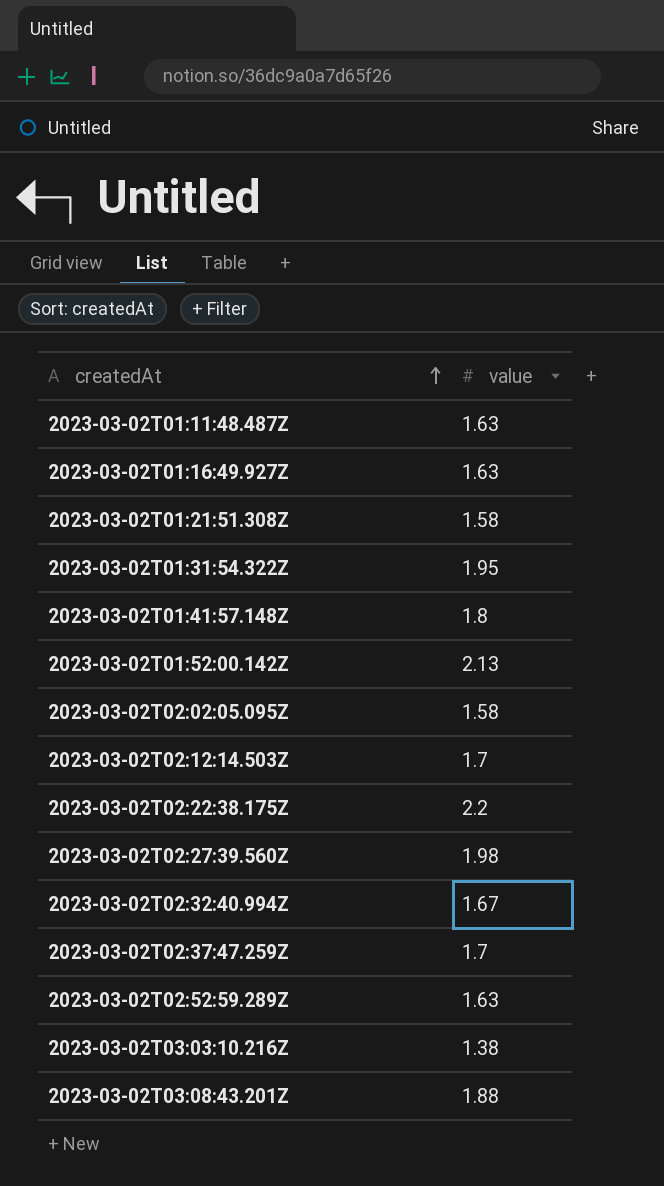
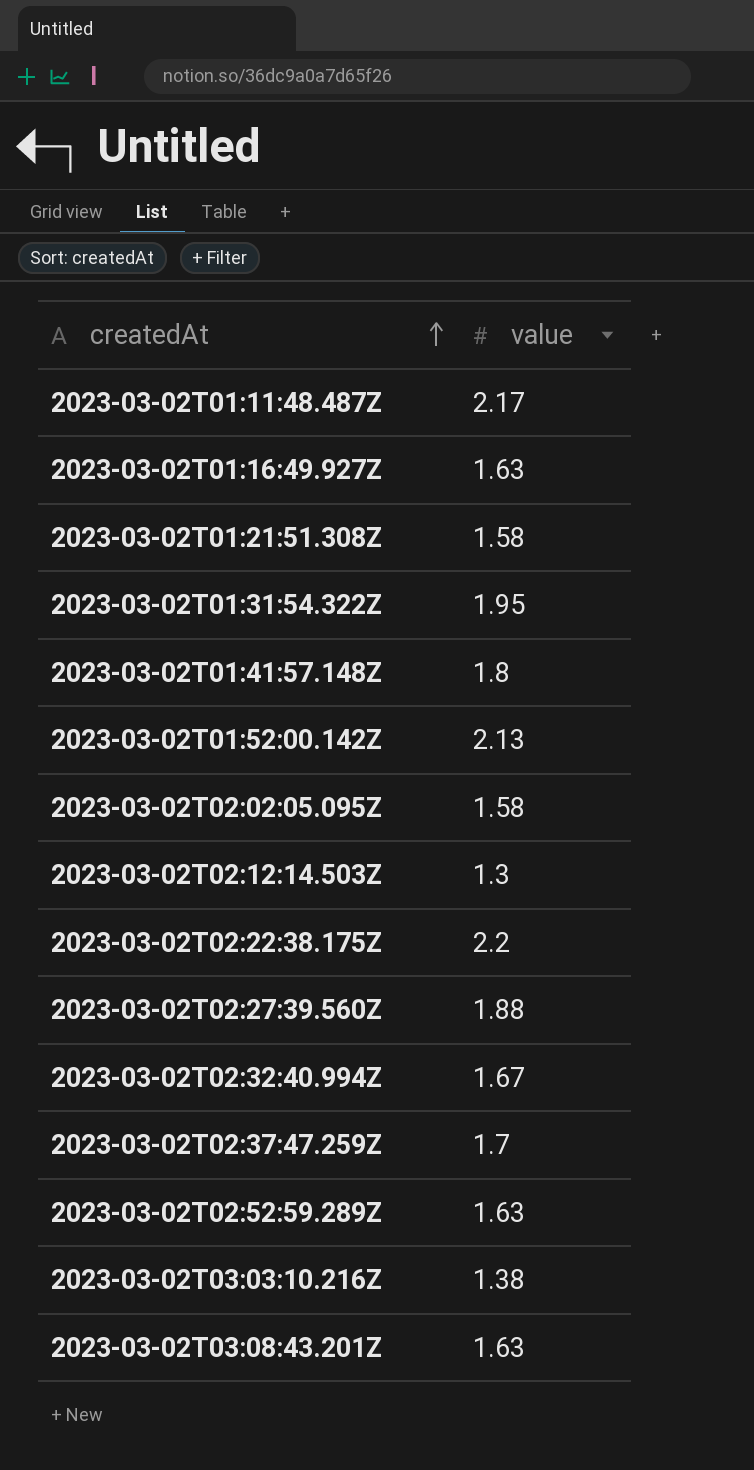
2023-03-02T01:11:48.487Z | value: 1.63 -> 2.17
2023-03-02T02:12:14.503Z | value: 1.7 -> 1.3
2023-03-02T02:27:39.560Z | value: 1.98 -> 1.88
2023-03-02T03:08:43.201Z | value: 1.88 -> 1.63

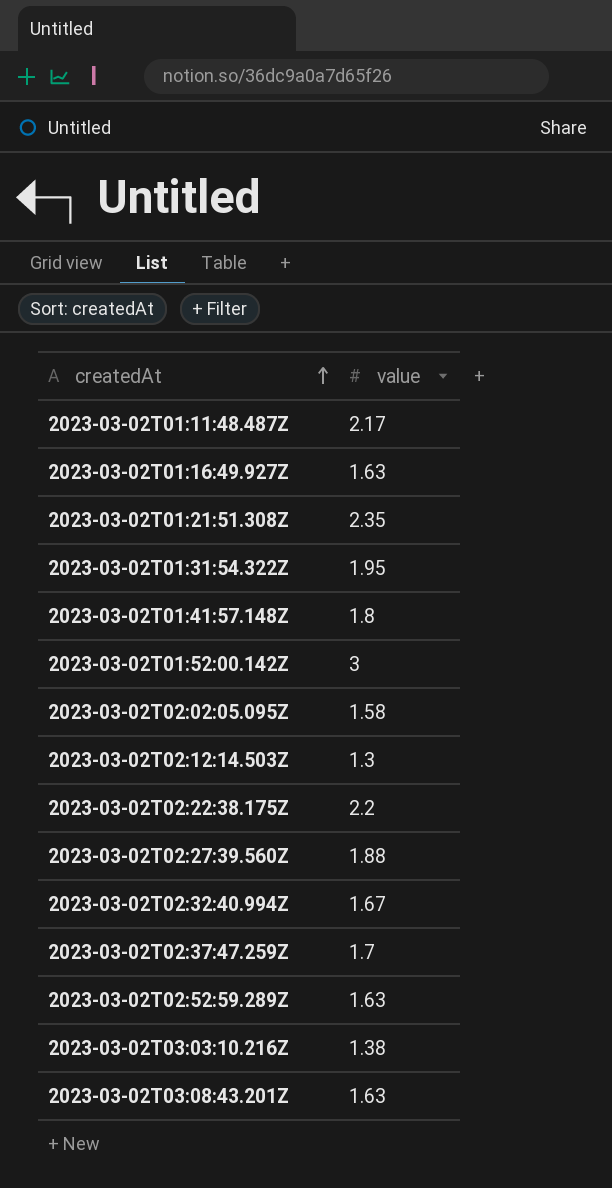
2023-03-02T01:21:51.308Z | value: 1.58 -> 2.35
2023-03-02T01:52:00.142Z | value: 2.13 -> 3

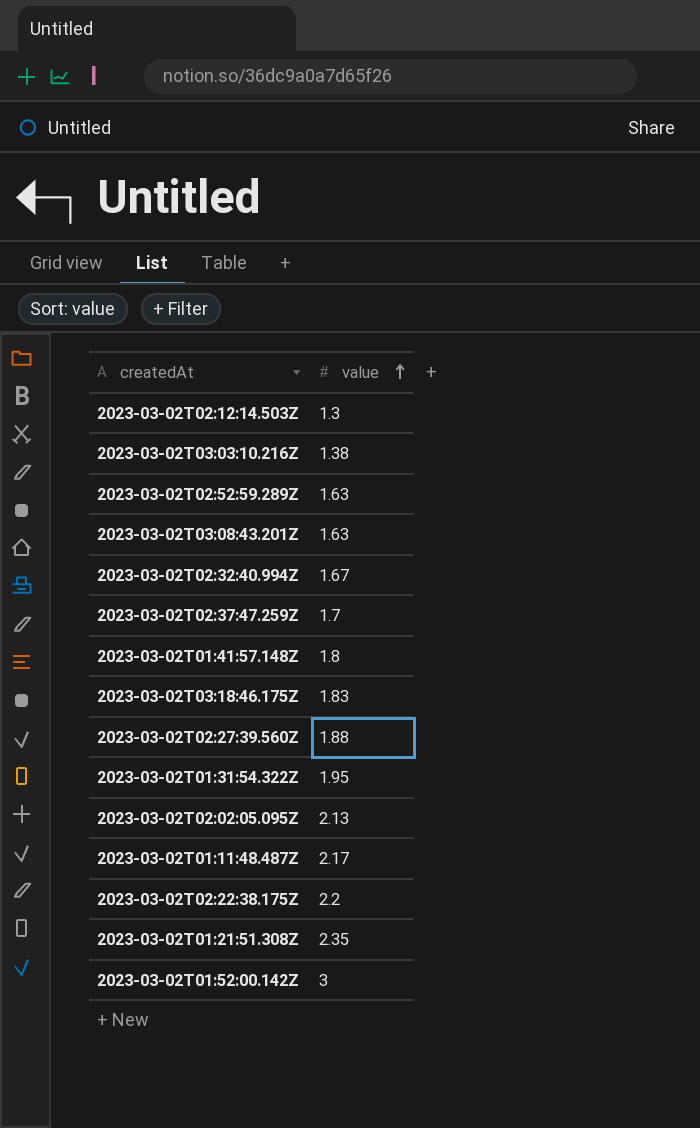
row order: createdAt ascending -> value ascending
row 2023-03-02T01:16:49.927Z: 1.63 -> none
row 2023-03-02T03:18:46.175Z: none -> 1.83
2023-03-02T02:02:05.095Z | value: 1.58 -> 2.13

